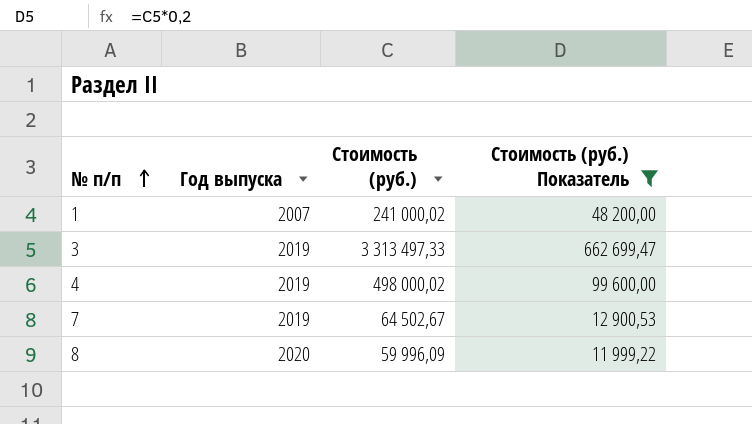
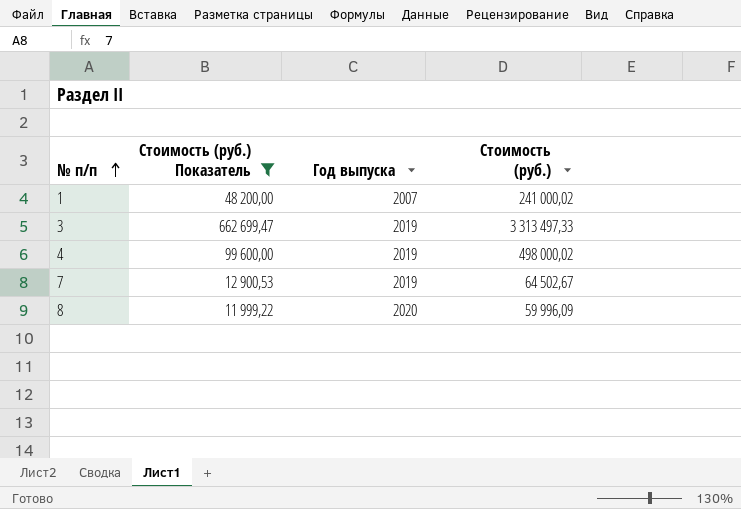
column Стоимость (руб.) Показатель | position: 4 -> 2

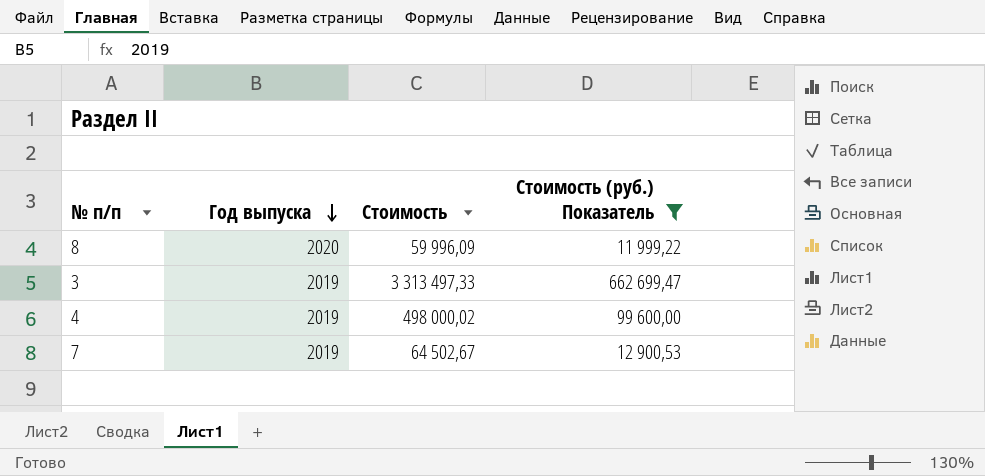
row order: № п/п ascending -> Год выпуска descending
column name: Стоимость (руб.) -> Стоимость
column Стоимость (руб.) Показатель | position: 2 -> 4
row 1: 48 200,00 | 2007 | 241 000,02 -> none

